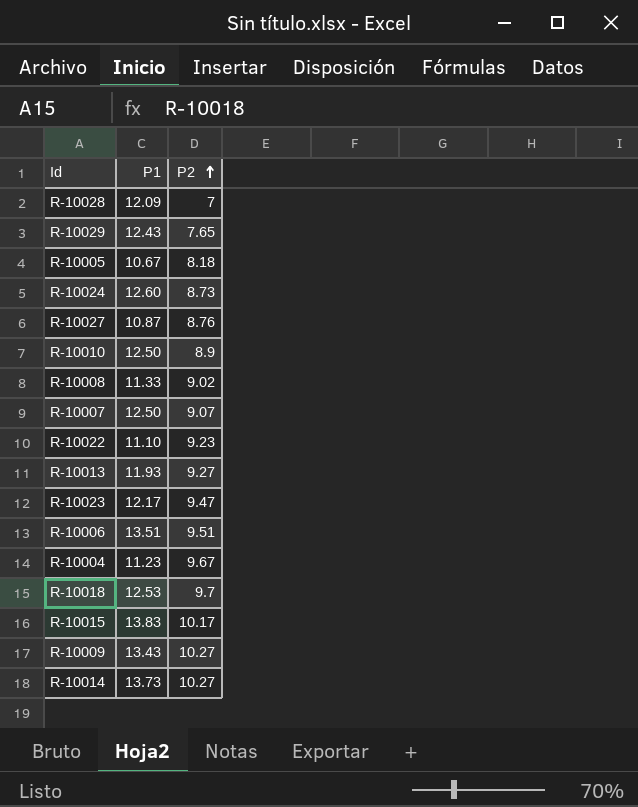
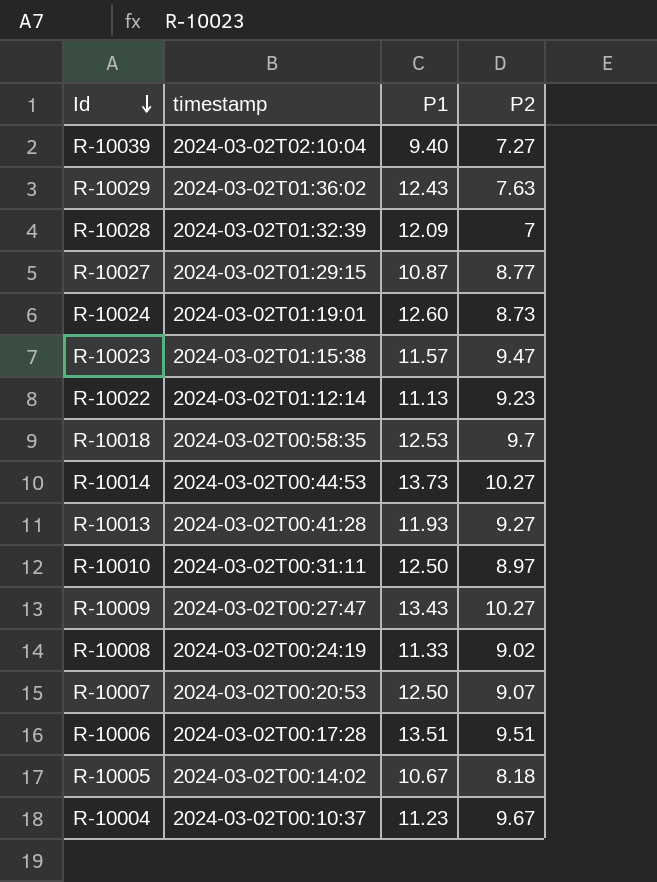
row order: P2 ascending -> Id descending
column timestamp | position: none -> 2
row R-10015: 13.83 | 10.17 -> none
row R-10039: none -> 2024-03-02T02:10:04 | 9.40 | 7.27
R-10029 | P2: 7.65 -> 7.63
R-10027 | P2: 8.76 -> 8.77
R-10023 | P1: 12.17 -> 11.57
R-10022 | P1: 11.10 -> 11.13
R-10010 | P2: 8.9 -> 8.97

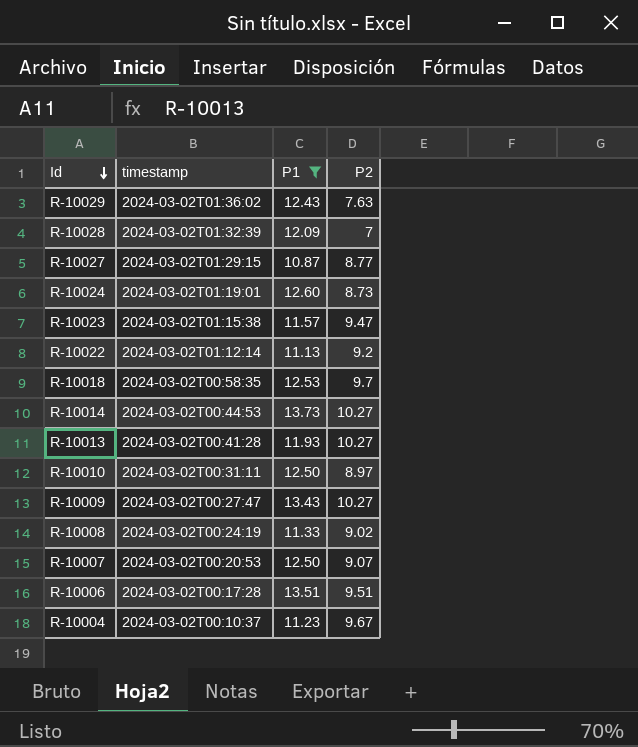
filter: none -> P1 >= 10.87
R-10022 | P2: 9.23 -> 9.2
R-10013 | P2: 9.27 -> 10.27

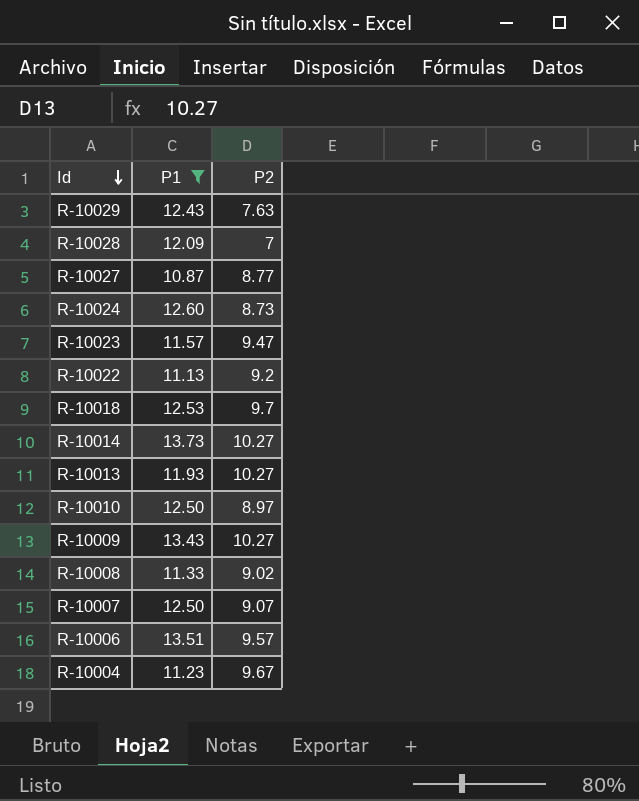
column timestamp | position: 2 -> none
R-10006 | P2: 9.51 -> 9.57

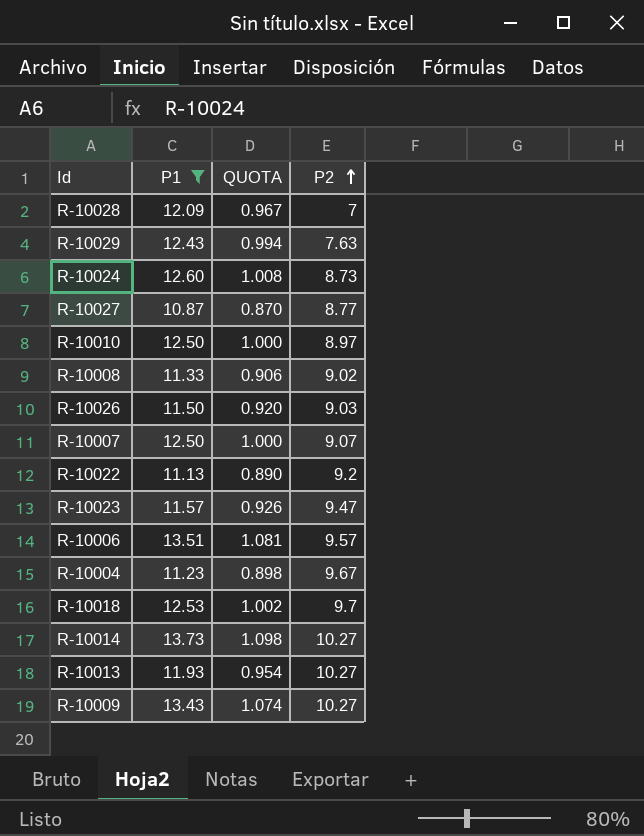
row order: Id descending -> P2 ascending
column QUOTA | formula: none -> [P1] * 0.08
row R-10026: none -> 11.50 | 0.920 | 9.03

